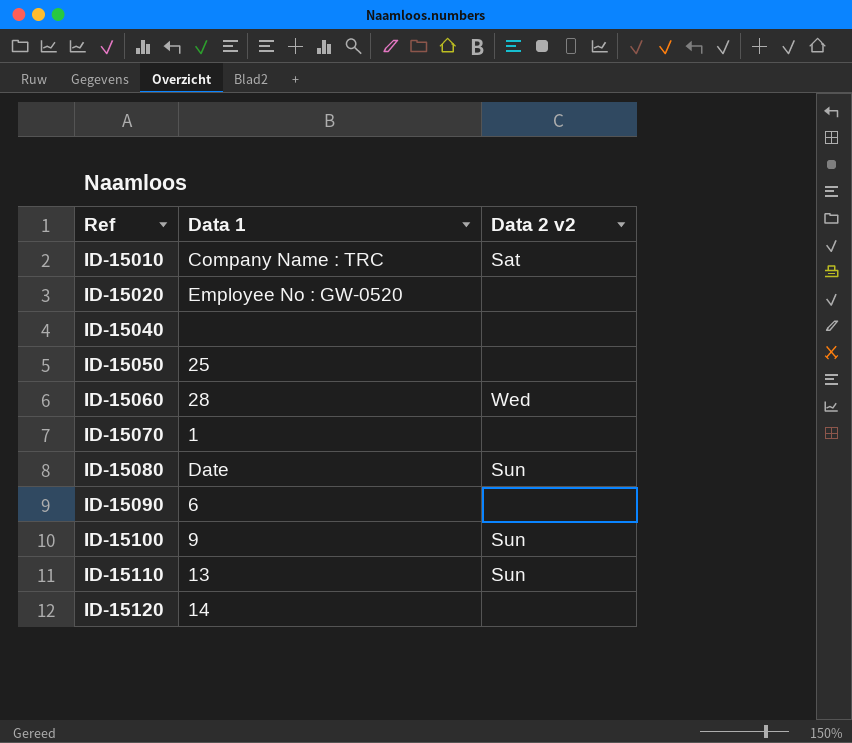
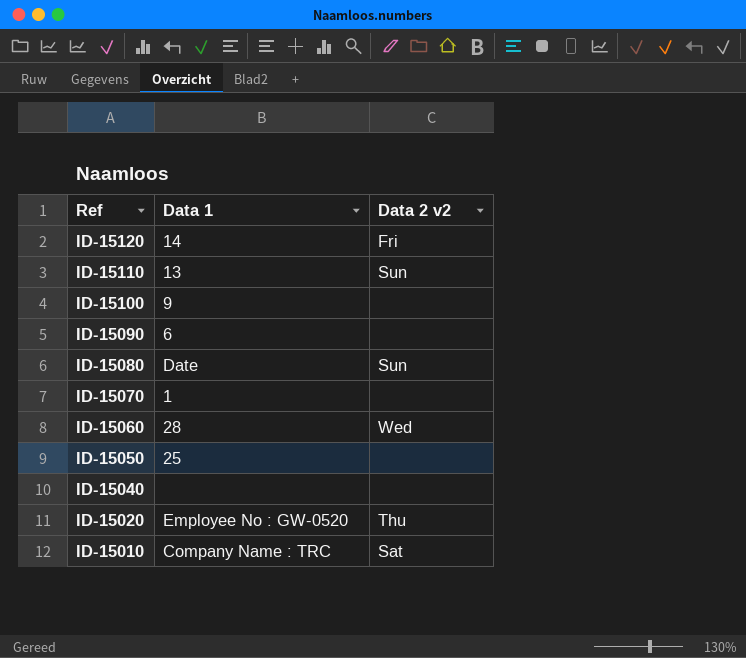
row order: Ref ascending -> Ref descending
ID-15120 | Data 2 v2: none -> Fri
ID-15100 | Data 2 v2: Sun -> none
ID-15020 | Data 2 v2: none -> Thu

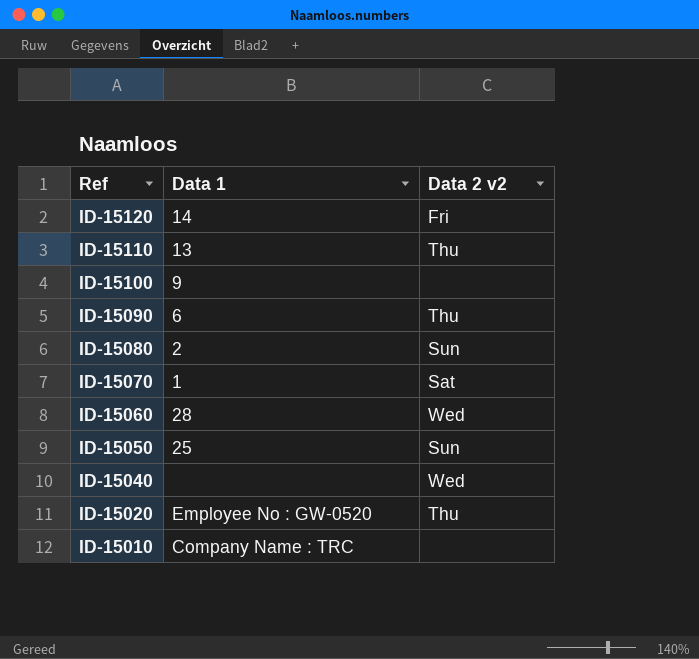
ID-15110 | Data 2 v2: Sun -> Thu
ID-15090 | Data 2 v2: none -> Thu
ID-15080 | Data 1: Date -> 2
ID-15070 | Data 2 v2: none -> Sat
ID-15050 | Data 2 v2: none -> Sun
ID-15040 | Data 2 v2: none -> Wed
ID-15010 | Data 2 v2: Sat -> none

